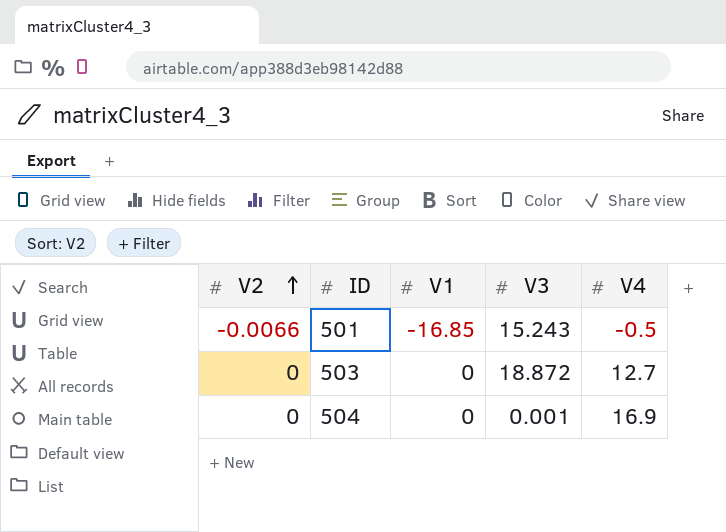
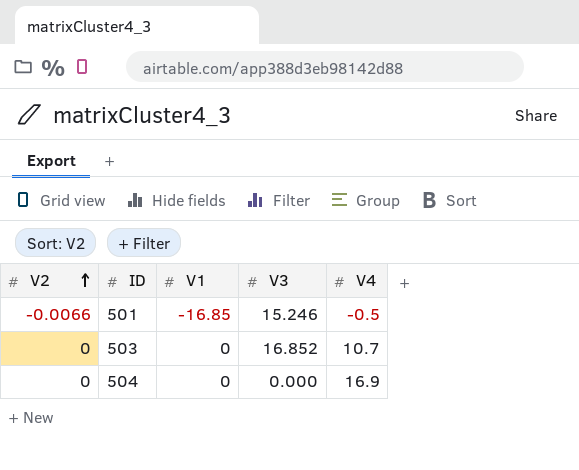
501 | V3: 15.243 -> 15.246
503 | V3: 18.872 -> 16.852
503 | V4: 12.7 -> 10.7
504 | V3: 0.001 -> 0.000

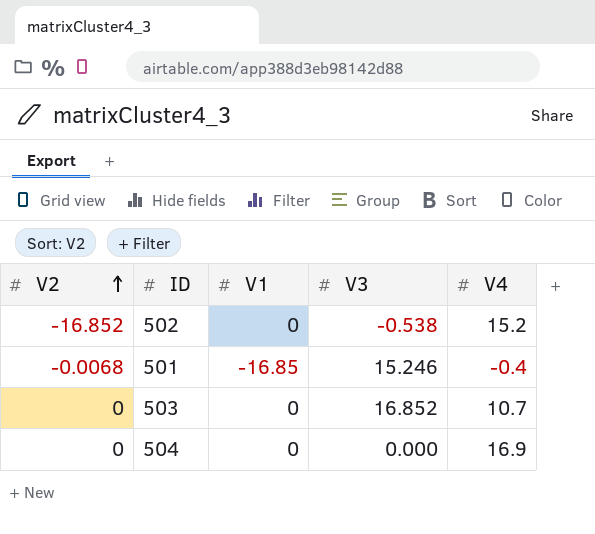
row 502: none -> -16.852 | 0 | -0.538 | 15.2
501 | V2: -0.0066 -> -0.0068
501 | V4: -0.5 -> -0.4

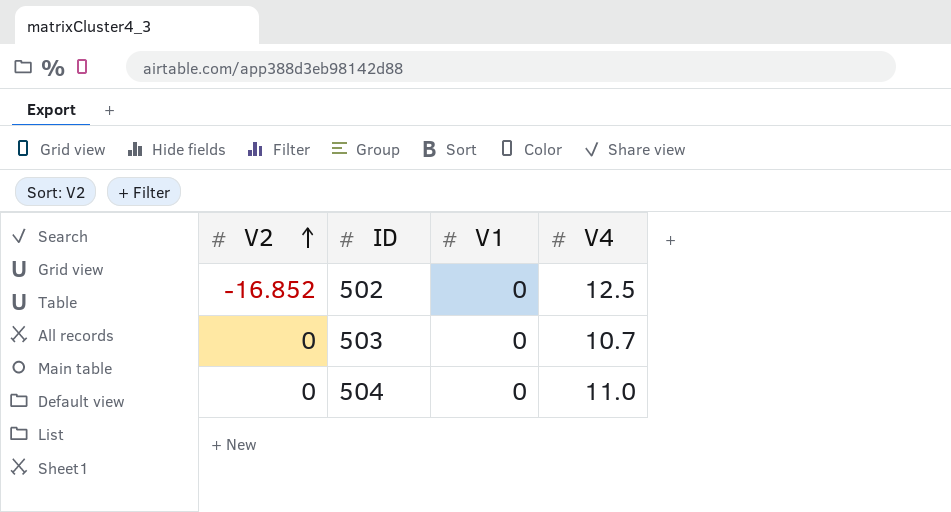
column V3 | position: 4 -> none
row 501: -0.0068 | -16.85 | 15.246 | -0.4 -> none
502 | V4: 15.2 -> 12.5
504 | V4: 16.9 -> 11.0

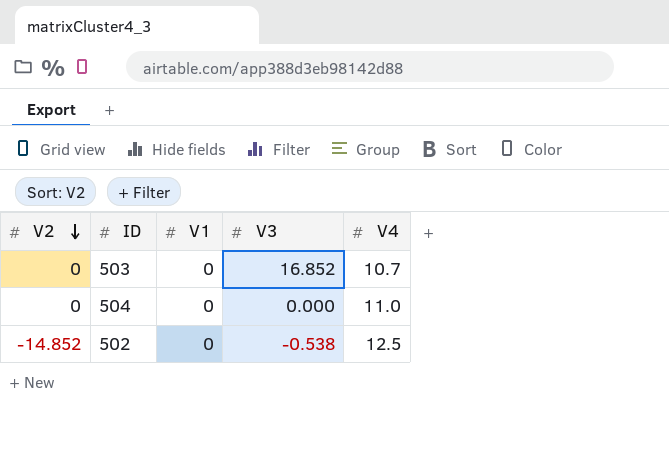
row order: V2 ascending -> V2 descending
column V3 | position: none -> 4
502 | V2: -16.852 -> -14.852

